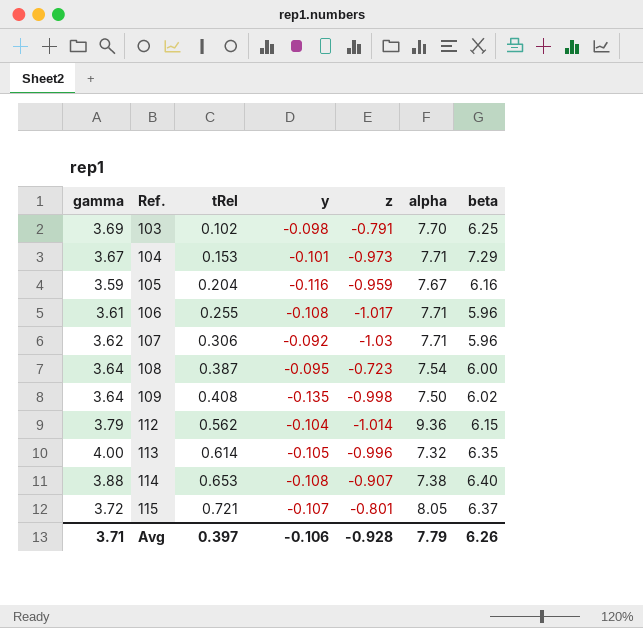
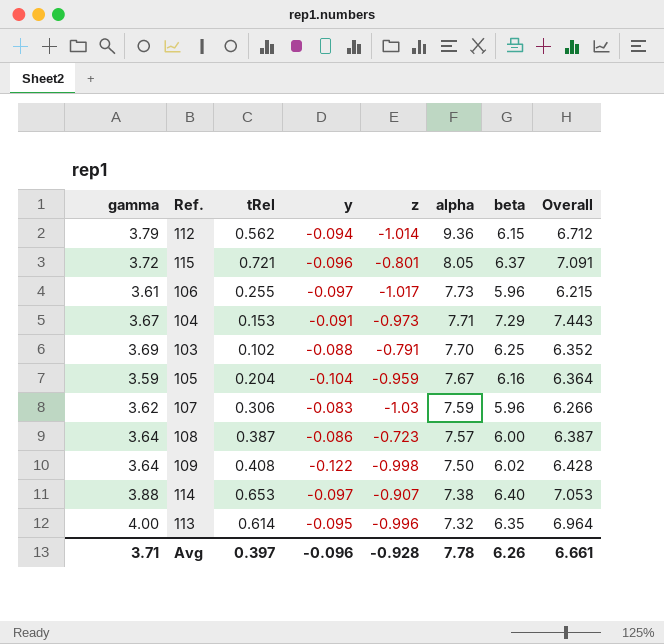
row order: Ref. ascending -> alpha descending
column Overall | formula: none -> [tRel] + [beta]
112 | y: -0.104 -> -0.094
115 | y: -0.107 -> -0.096
106 | y: -0.108 -> -0.097
106 | alpha: 7.71 -> 7.73
104 | y: -0.101 -> -0.091
103 | y: -0.098 -> -0.088
105 | y: -0.116 -> -0.104
107 | y: -0.092 -> -0.083
107 | alpha: 7.71 -> 7.59
108 | y: -0.095 -> -0.086
108 | alpha: 7.54 -> 7.57
109 | y: -0.135 -> -0.122
114 | y: -0.108 -> -0.097
113 | y: -0.105 -> -0.095
Avg | y: -0.106 -> -0.096
Avg | alpha: 7.79 -> 7.78

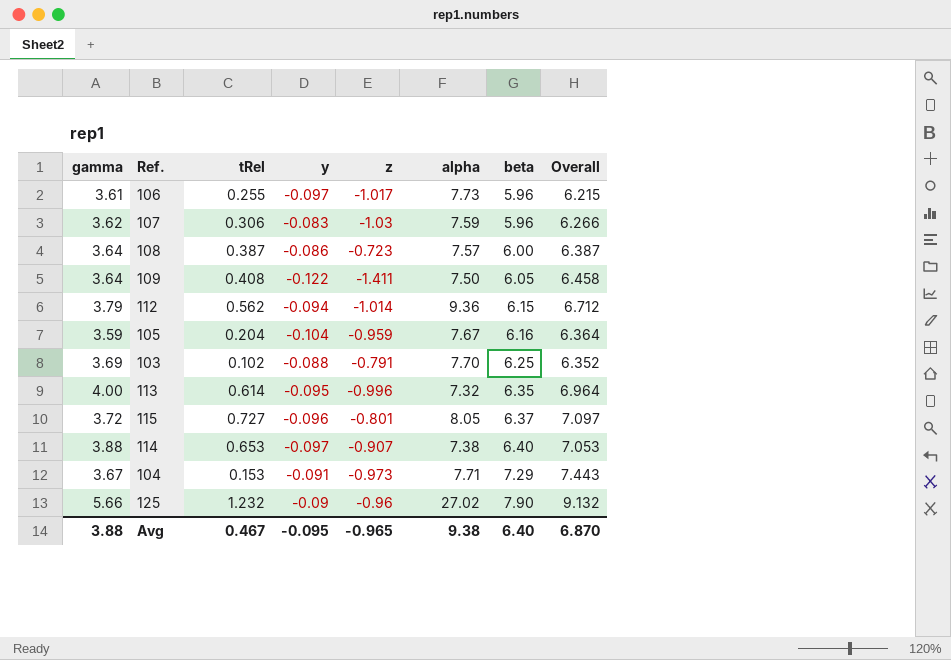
row order: alpha descending -> beta ascending
109 | z: -0.998 -> -1.411
109 | beta: 6.02 -> 6.05
109 | Overall: 6.428 -> 6.458
115 | tRel: 0.721 -> 0.727
115 | Overall: 7.091 -> 7.097
row 125: none -> 5.66 | 1.232 | -0.09 | -0.96 | 27.02 | 7.90 | 9.132
Avg | gamma: 3.71 -> 3.88
Avg | tRel: 0.397 -> 0.467
Avg | y: -0.096 -> -0.095
Avg | z: -0.928 -> -0.965
Avg | alpha: 7.78 -> 9.38
Avg | beta: 6.26 -> 6.40
Avg | Overall: 6.661 -> 6.870

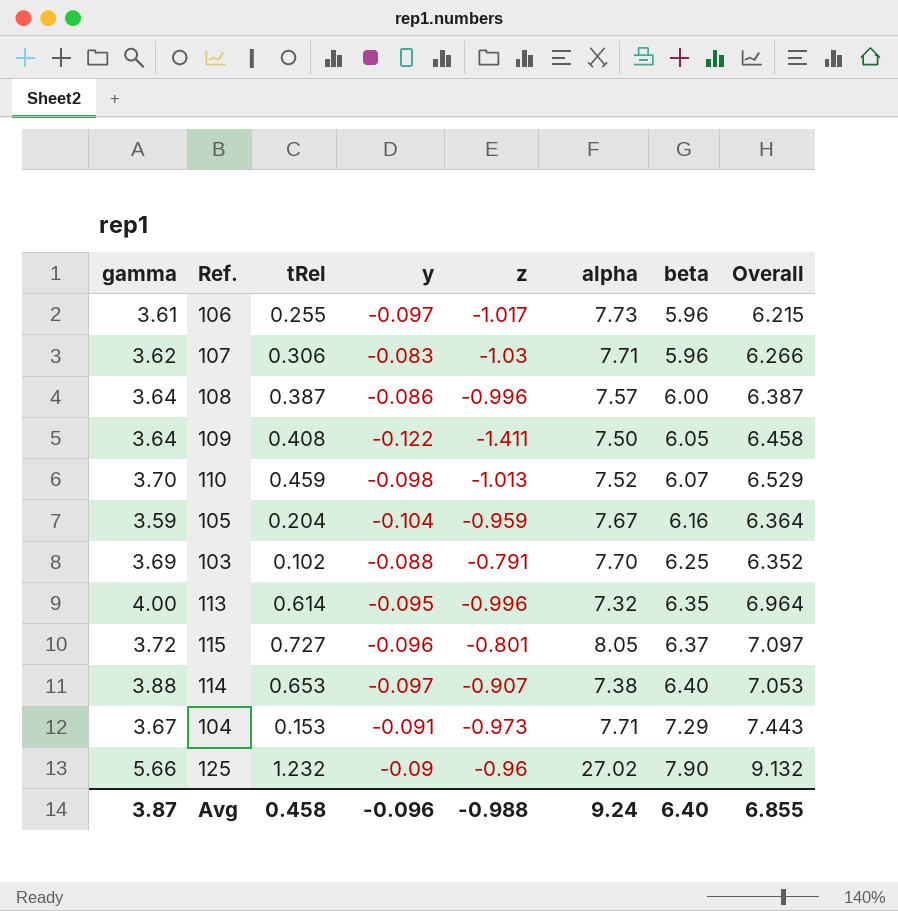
row 112: 3.79 | 0.562 | -0.094 | -1.014 | 9.36 | 6.15 | 6.712 -> none
107 | alpha: 7.59 -> 7.71
108 | z: -0.723 -> -0.996
row 110: none -> 3.70 | 0.459 | -0.098 | -1.013 | 7.52 | 6.07 | 6.529
Avg | gamma: 3.88 -> 3.87
Avg | tRel: 0.467 -> 0.458
Avg | y: -0.095 -> -0.096
Avg | z: -0.965 -> -0.988
Avg | alpha: 9.38 -> 9.24
Avg | Overall: 6.870 -> 6.855

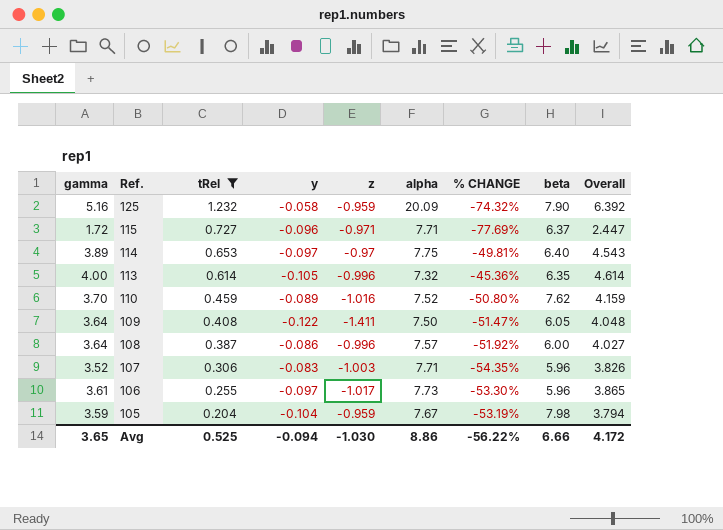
filter: none -> tRel >= 0.204
row order: beta ascending -> Ref. descending
column % CHANGE | formula: none -> ([gamma] - [alpha]) / [alpha]
column Overall | formula: [tRel] + [beta] -> [gamma] + [tRel]
125 | gamma: 5.66 -> 5.16
125 | y: -0.09 -> -0.058
125 | z: -0.96 -> -0.959
125 | alpha: 27.02 -> 20.09
115 | gamma: 3.72 -> 1.72
115 | z: -0.801 -> -0.971
115 | alpha: 8.05 -> 7.71
114 | gamma: 3.88 -> 3.89
114 | z: -0.907 -> -0.97
114 | alpha: 7.38 -> 7.75
113 | y: -0.095 -> -0.105
110 | y: -0.098 -> -0.089
110 | z: -1.013 -> -1.016
110 | beta: 6.07 -> 7.62
107 | gamma: 3.62 -> 3.52
107 | z: -1.03 -> -1.003
105 | beta: 6.16 -> 7.98
Avg | gamma: 3.87 -> 3.65
Avg | tRel: 0.458 -> 0.525
Avg | y: -0.096 -> -0.094
Avg | z: -0.988 -> -1.030
Avg | alpha: 9.24 -> 8.86
Avg | beta: 6.40 -> 6.66
Avg | Overall: 6.855 -> 4.172

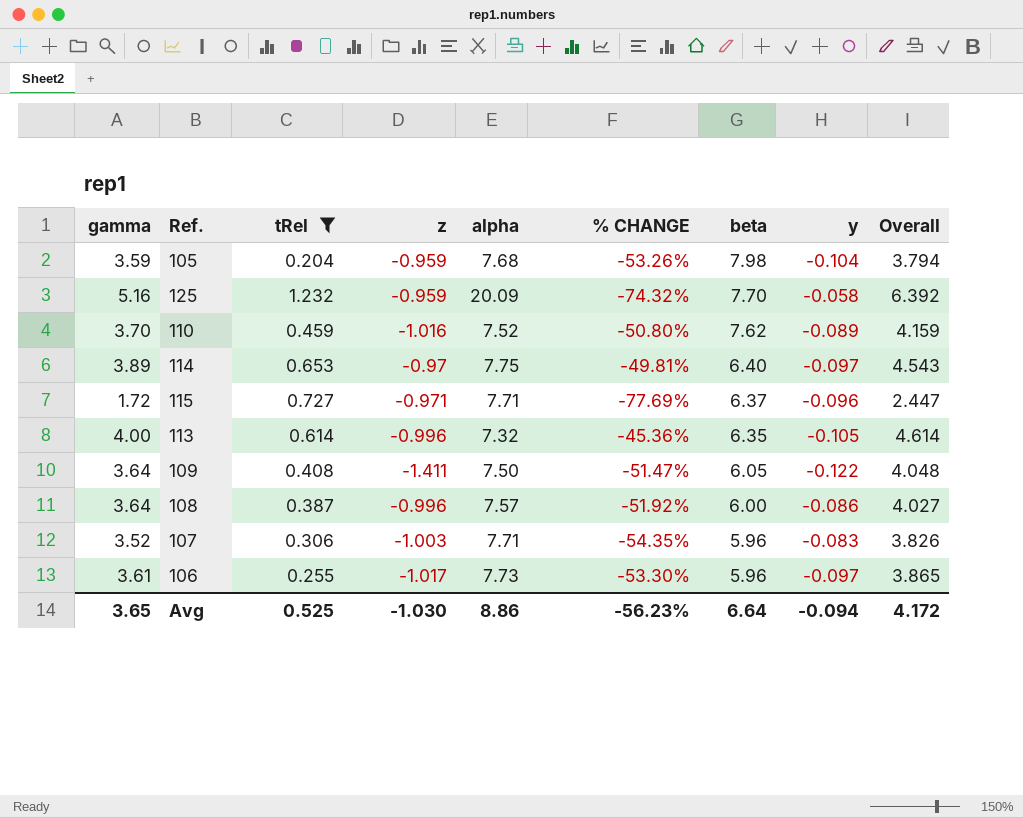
row order: Ref. descending -> beta descending
column y | position: 4 -> 8
105 | alpha: 7.67 -> 7.68
105 | % CHANGE: -53.19% -> -53.26%
125 | beta: 7.90 -> 7.70
Avg | % CHANGE: -56.22% -> -56.23%
Avg | beta: 6.66 -> 6.64

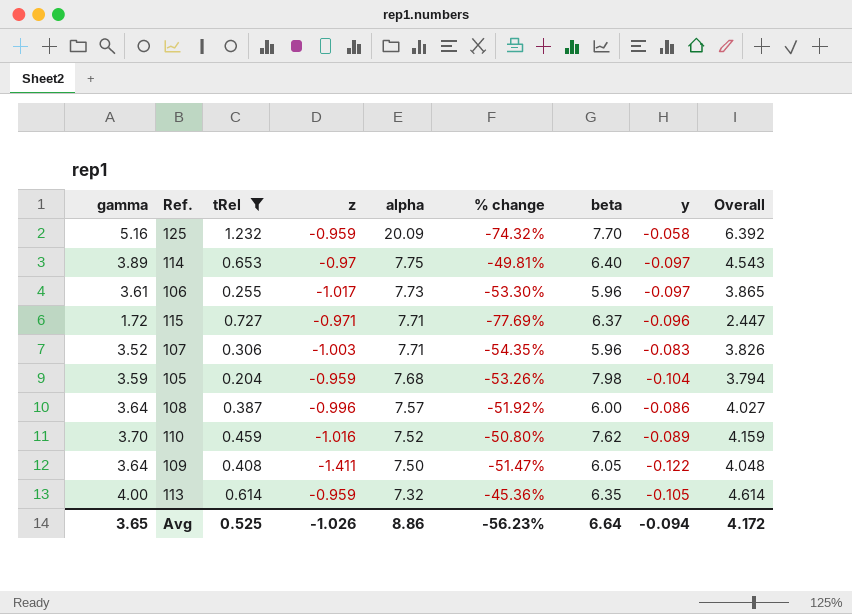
row order: beta descending -> alpha descending
column name: % CHANGE -> % change
113 | z: -0.996 -> -0.959
Avg | z: -1.030 -> -1.026

